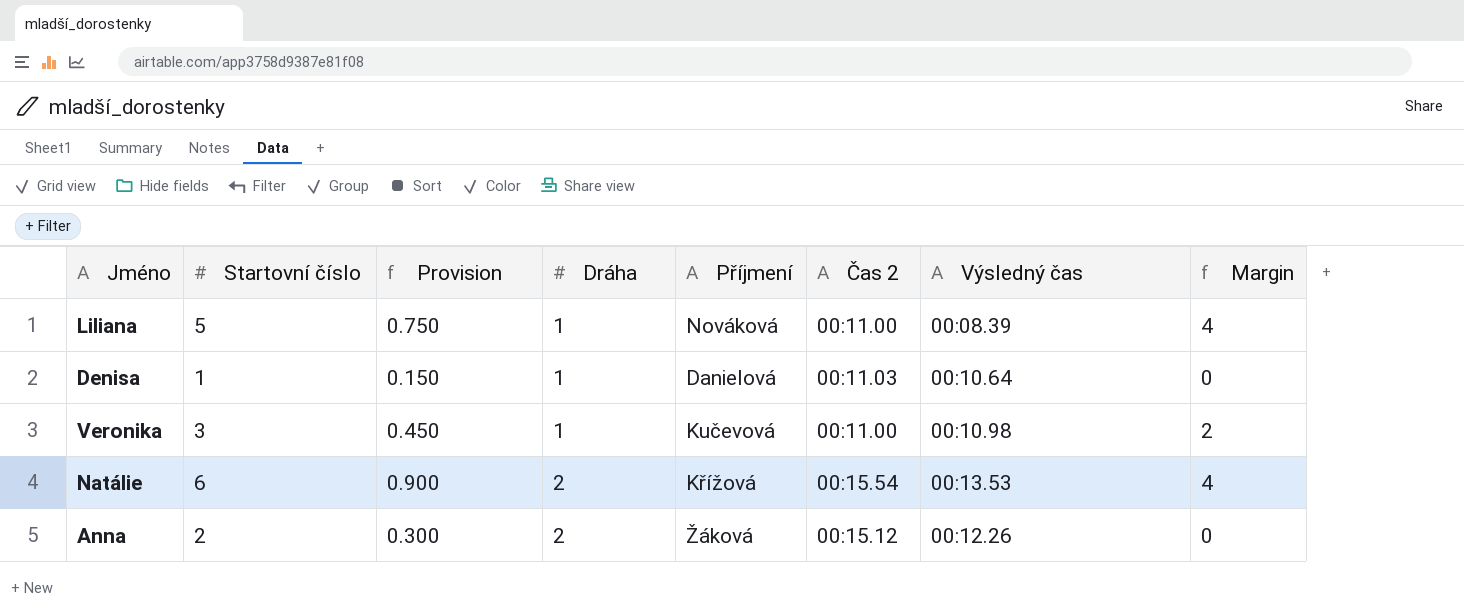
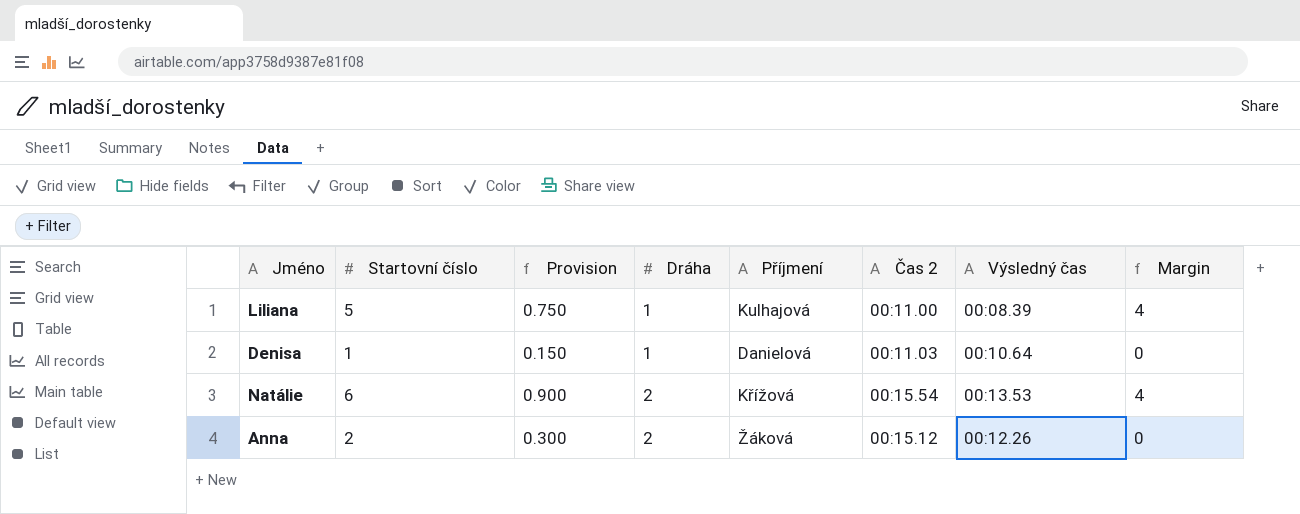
row Veronika: 3 | 0.450 | 1 | Kučevová | 00:11.00 | 00:10.98 | 2 -> none
Liliana | Příjmení: Nováková -> Kulhajová

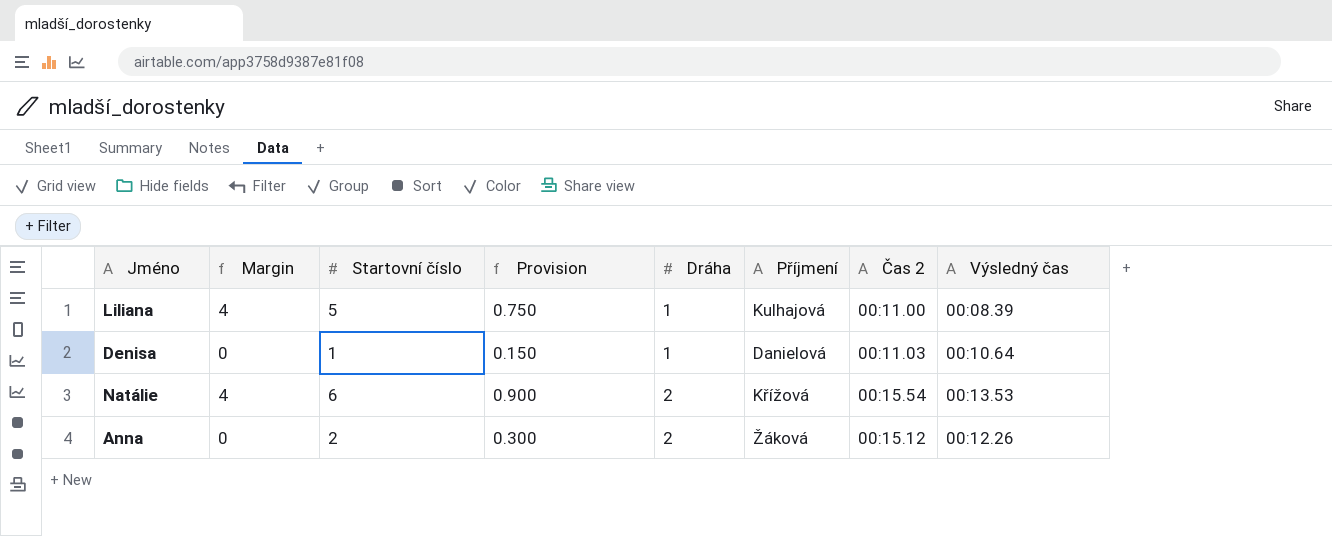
column Margin | position: 8 -> 2

